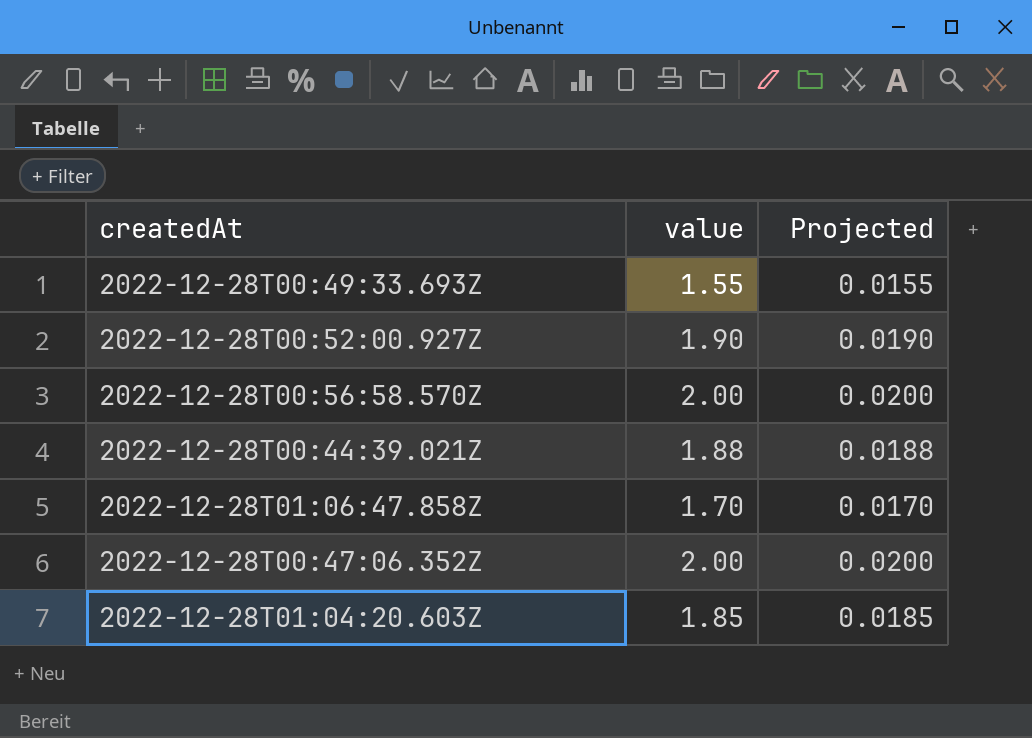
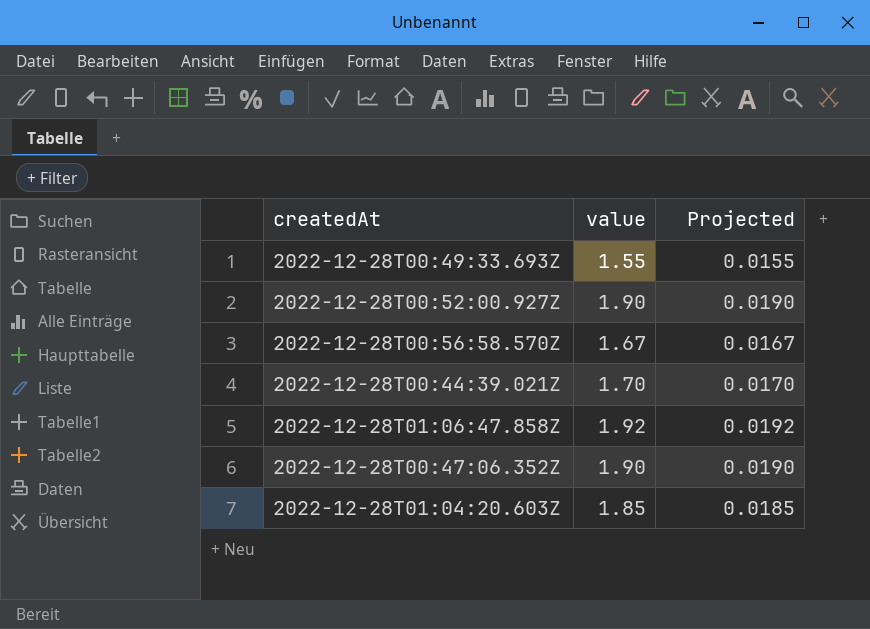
2022-12-28T00:56:58.570Z | value: 2.00 -> 1.67
2022-12-28T00:56:58.570Z | Projected: 0.0200 -> 0.0167
2022-12-28T00:44:39.021Z | value: 1.88 -> 1.70
2022-12-28T00:44:39.021Z | Projected: 0.0188 -> 0.0170
2022-12-28T01:06:47.858Z | value: 1.70 -> 1.92
2022-12-28T01:06:47.858Z | Projected: 0.0170 -> 0.0192
2022-12-28T00:47:06.352Z | value: 2.00 -> 1.90
2022-12-28T00:47:06.352Z | Projected: 0.0200 -> 0.0190

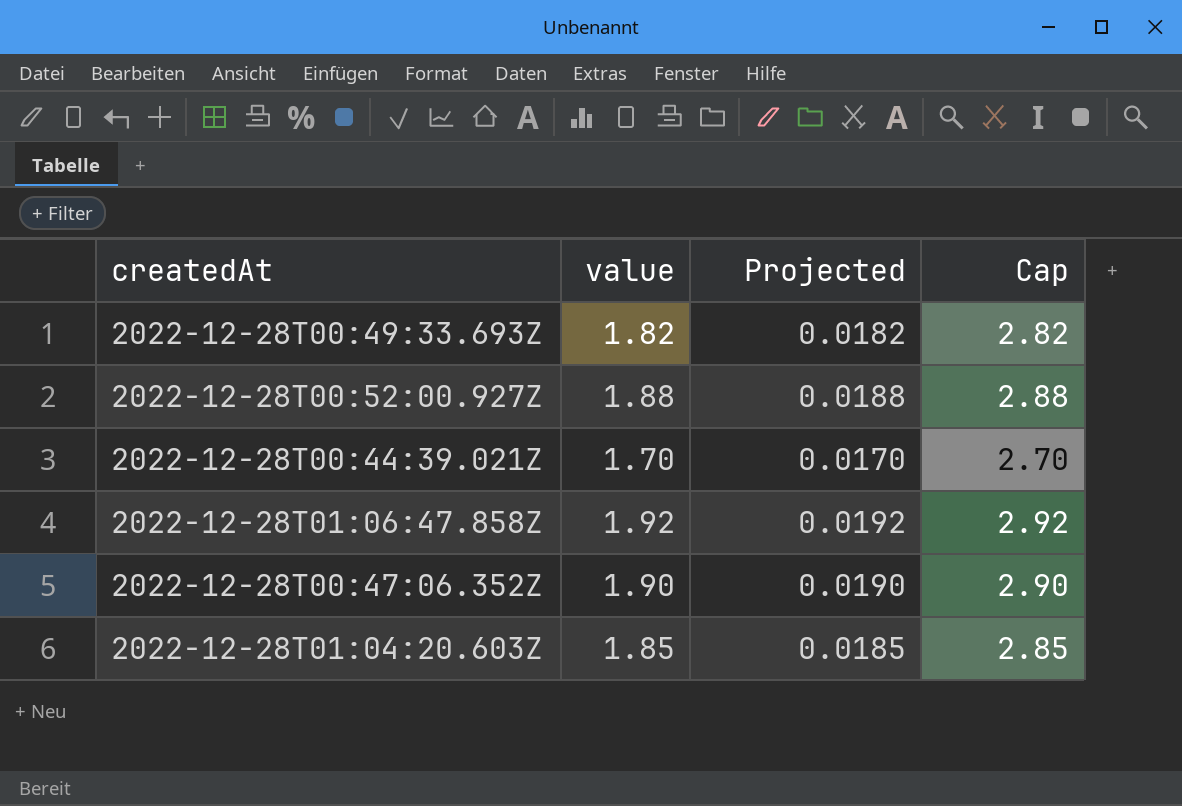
column Cap | formula: none -> [value] + 1
row 2022-12-28T00:56:58.570Z: 1.67 | 0.0167 -> none
2022-12-28T00:49:33.693Z | value: 1.55 -> 1.82
2022-12-28T00:49:33.693Z | Projected: 0.0155 -> 0.0182
2022-12-28T00:52:00.927Z | value: 1.90 -> 1.88
2022-12-28T00:52:00.927Z | Projected: 0.0190 -> 0.0188

